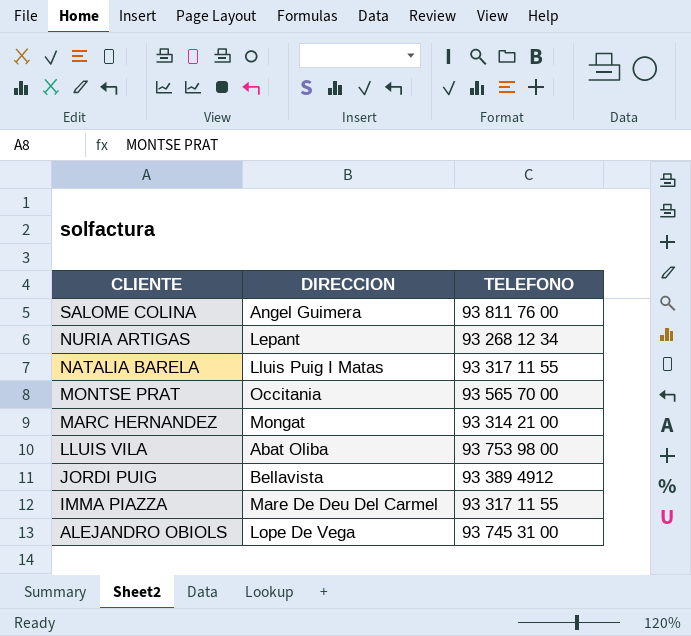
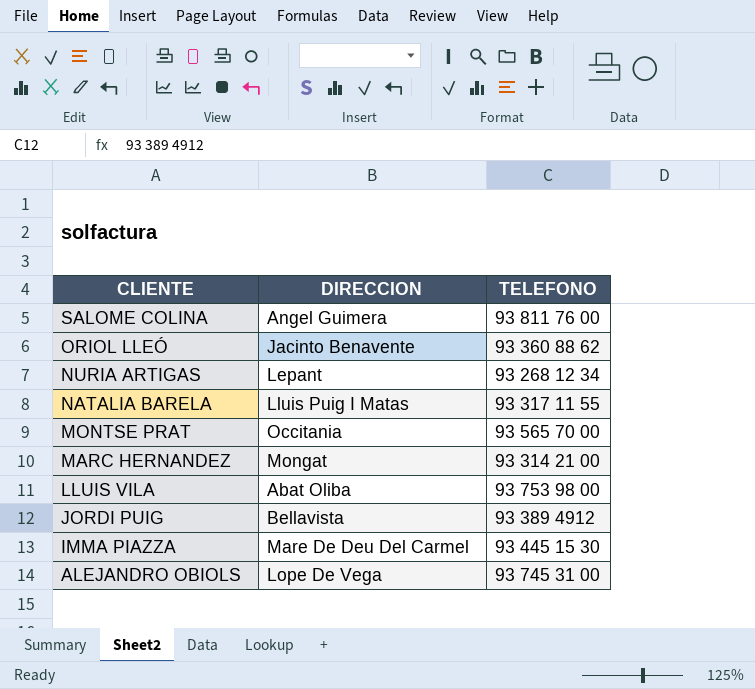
row ORIOL LLEÓ: none -> Jacinto Benavente | 93 360 88 62
IMMA PIAZZA | TELEFONO: 93 317 11 55 -> 93 445 15 30

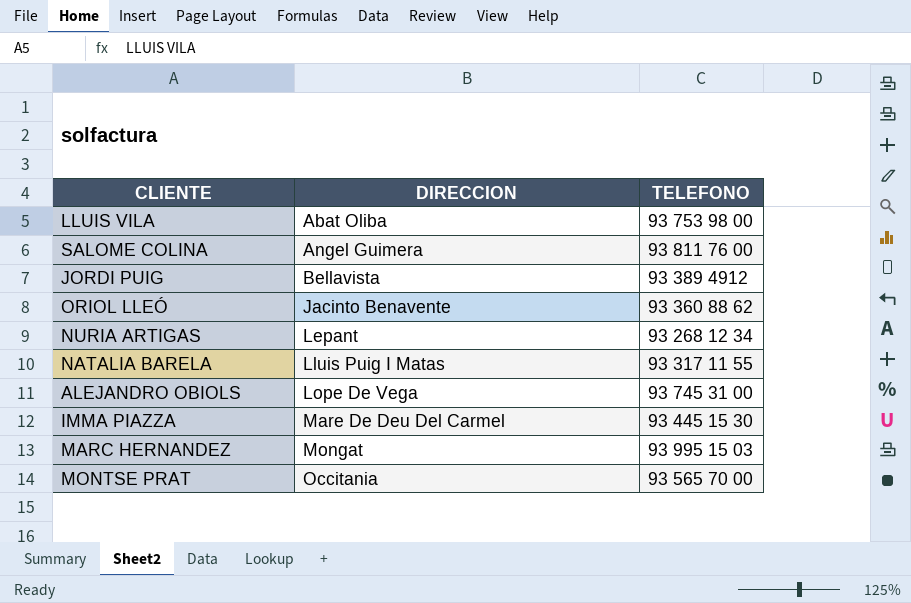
row order: CLIENTE descending -> DIRECCION ascending
MARC HERNANDEZ | TELEFONO: 93 314 21 00 -> 93 995 15 03

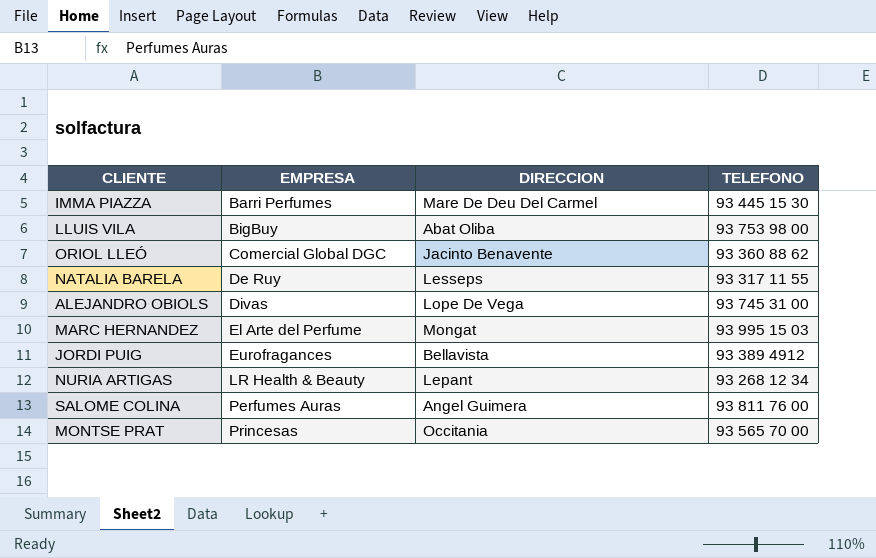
row order: DIRECCION ascending -> EMPRESA ascending
column EMPRESA | position: none -> 2
NATALIA BARELA | DIRECCION: Lluis Puig I Matas -> Lesseps

